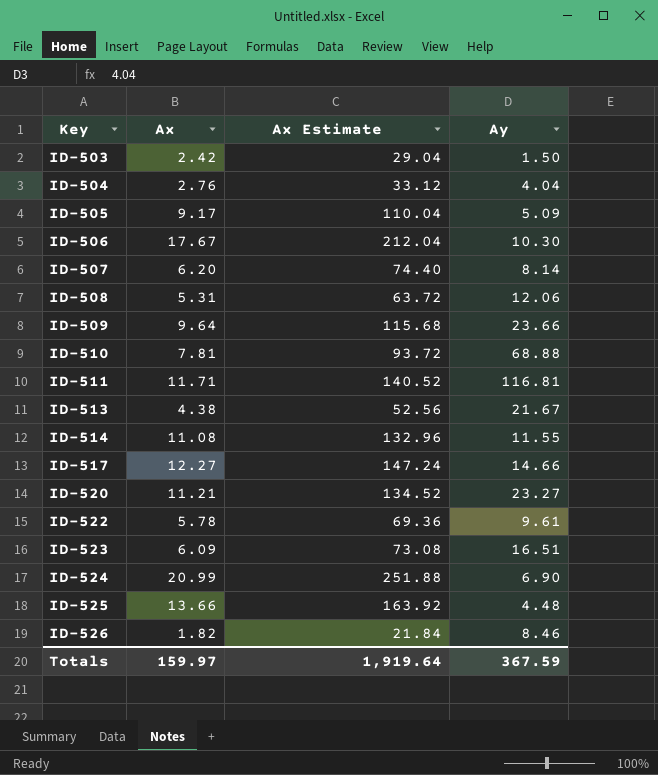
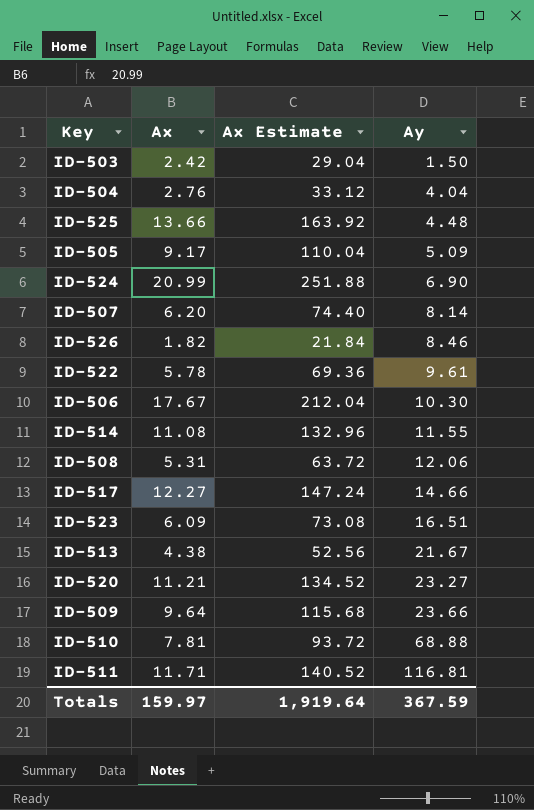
row order: Key ascending -> Ay ascending

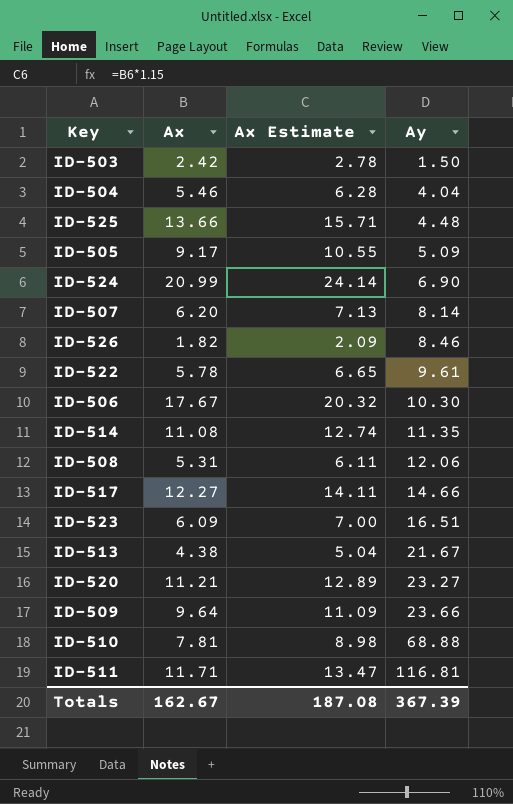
column Ax Estimate | formula: [Ax] * 12 -> [Ax] * 1.15
ID-504 | Ax: 2.76 -> 5.46
ID-514 | Ay: 11.55 -> 11.35
Totals | Ax: 159.97 -> 162.67
Totals | Ax Estimate: 1,919.64 -> 187.08
Totals | Ay: 367.59 -> 367.39

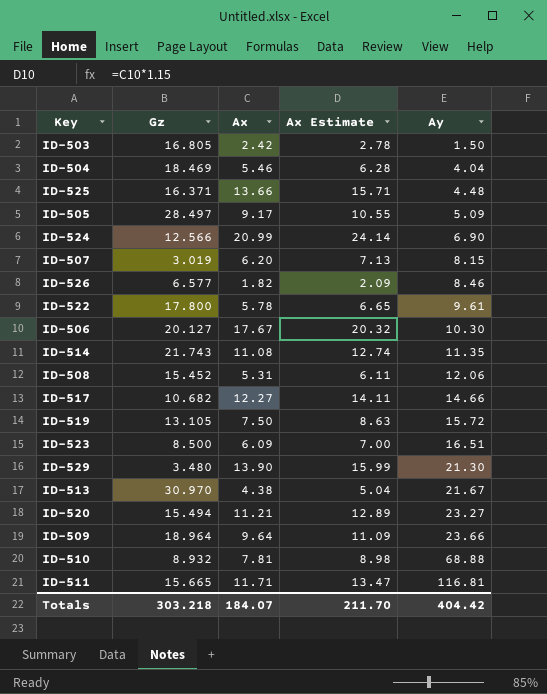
column Gz | position: none -> 2
ID-507 | Ay: 8.14 -> 8.15
row ID-519: none -> 13.105 | 7.50 | 8.63 | 15.72
row ID-529: none -> 3.480 | 13.90 | 15.99 | 21.30
Totals | Ax: 162.67 -> 184.07
Totals | Ax Estimate: 187.08 -> 211.70
Totals | Ay: 367.39 -> 404.42

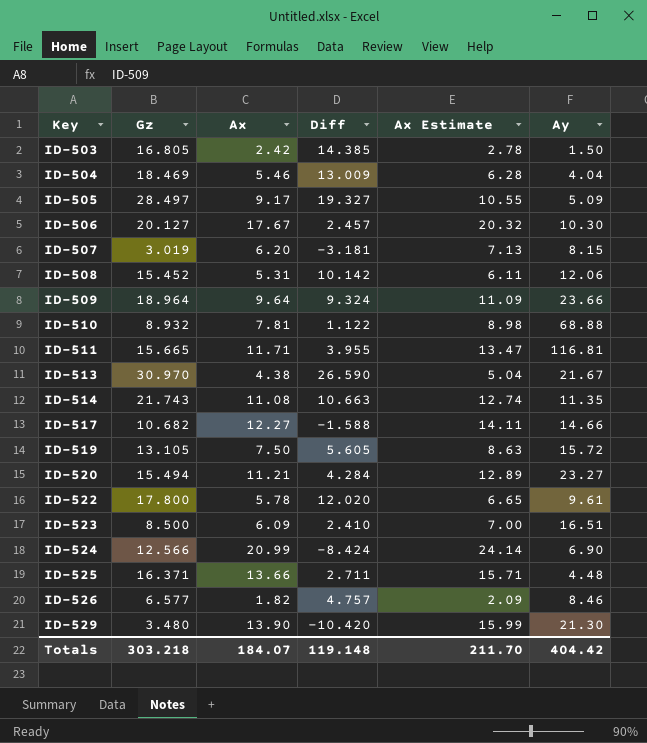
row order: Ay ascending -> Key ascending
column Diff | formula: none -> [Gz] - [Ax]

